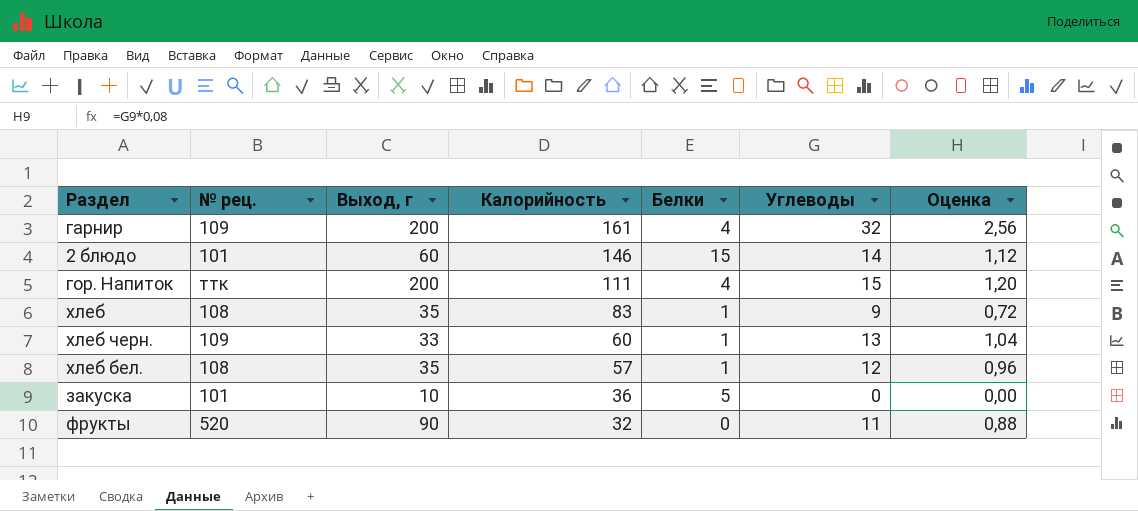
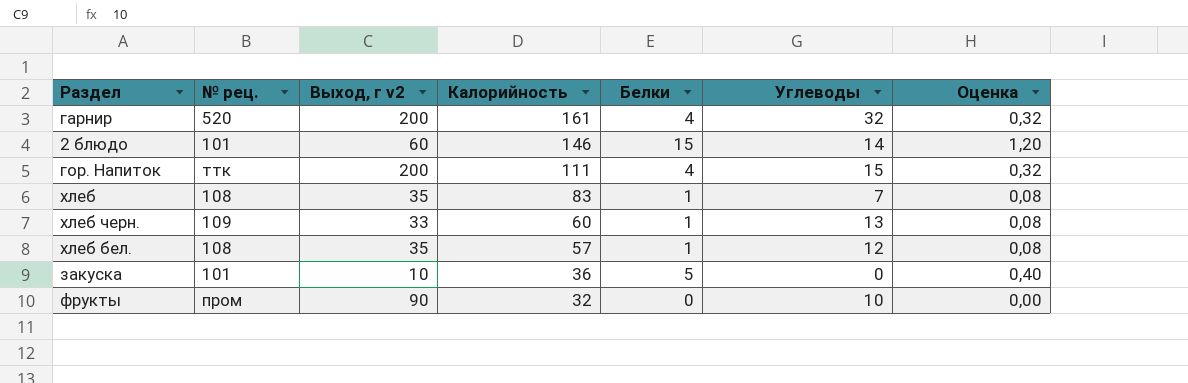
column name: Выход, г -> Выход, г v2
column Оценка | formula: [Углеводы] * 0,08 -> [Белки] * 0,08
гарнир | № рец.: 109 -> 520
хлеб | Углеводы: 9 -> 7
фрукты | № рец.: 520 -> пром
фрукты | Углеводы: 11 -> 10

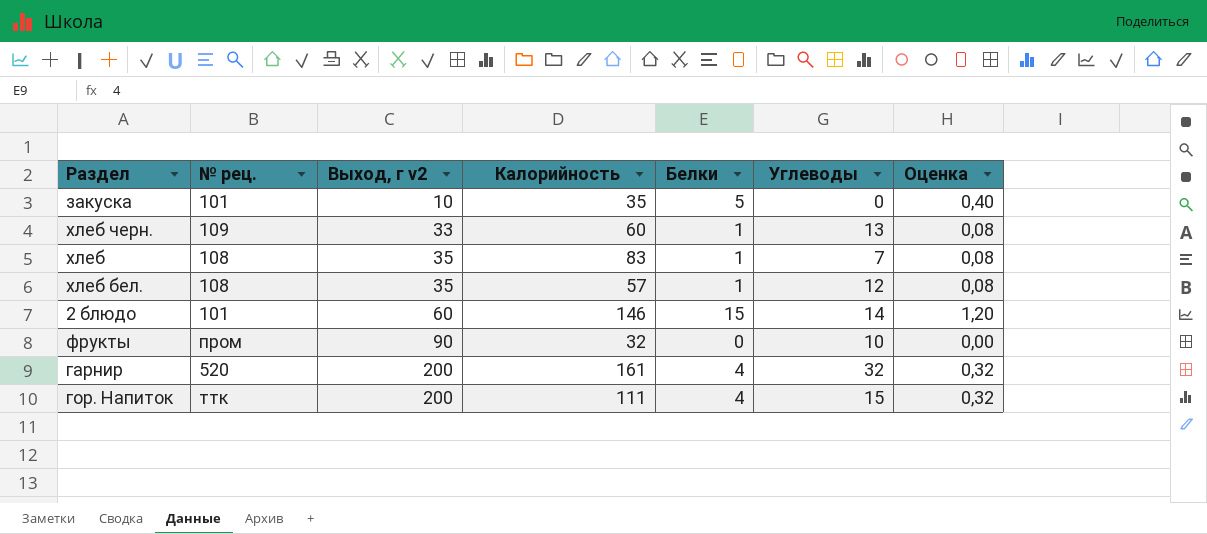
row order: Калорийность descending -> Выход, г v2 ascending
закуска | Калорийность: 36 -> 35

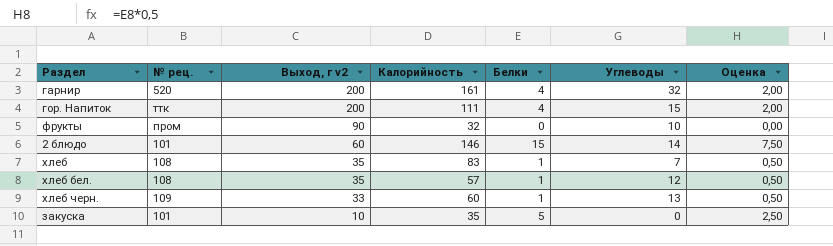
row order: Выход, г v2 ascending -> Выход, г v2 descending
column Оценка | formula: [Белки] * 0,08 -> [Белки] * 0,5

